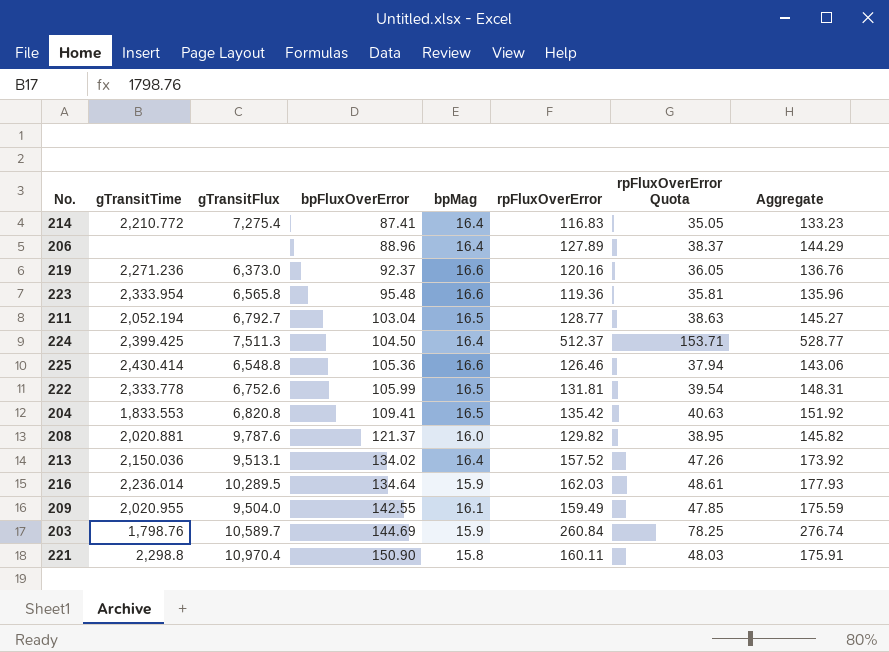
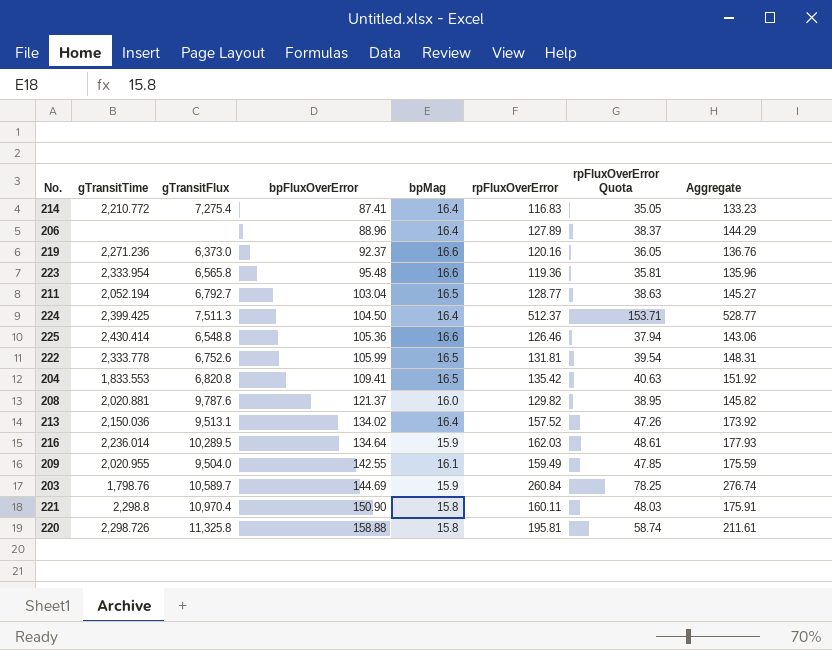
row 220: none -> 2,298.726 | 11,325.8 | 158.88 | 15.8 | 195.81 | 58.74 | 211.61

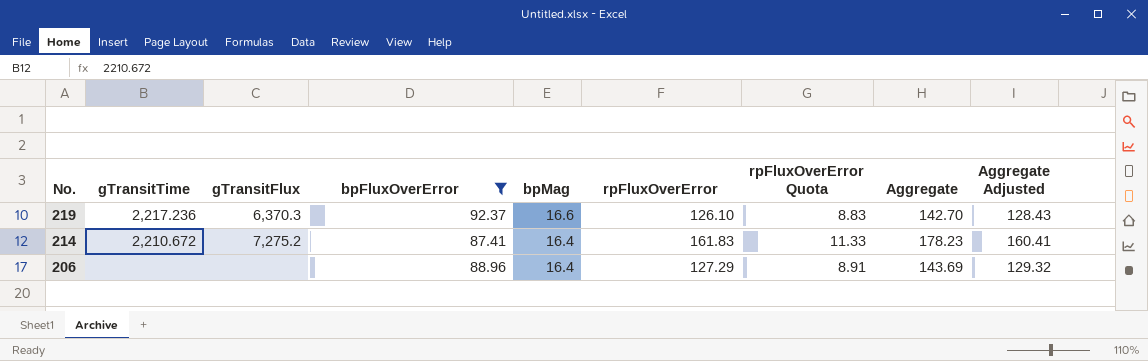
filter: none -> bpFluxOverError <= 92.37
row order: bpFluxOverError ascending -> No. descending
column rpFluxOverError Quota | formula: [rpFluxOverError] * 0.3 -> [rpFluxOverError] * 0.07
column Aggregate Adjusted | formula: none -> [Aggregate] * 0.9
219 | gTransitTime: 2,271.236 -> 2,217.236
219 | gTransitFlux: 6,373.0 -> 6,370.3
219 | rpFluxOverError: 120.16 -> 126.10
219 | Aggregate: 136.76 -> 142.70
214 | gTransitTime: 2,210.772 -> 2,210.672
214 | gTransitFlux: 7,275.4 -> 7,275.2
214 | rpFluxOverError: 116.83 -> 161.83
214 | Aggregate: 133.23 -> 178.23
206 | rpFluxOverError: 127.89 -> 127.29
206 | Aggregate: 144.29 -> 143.69

